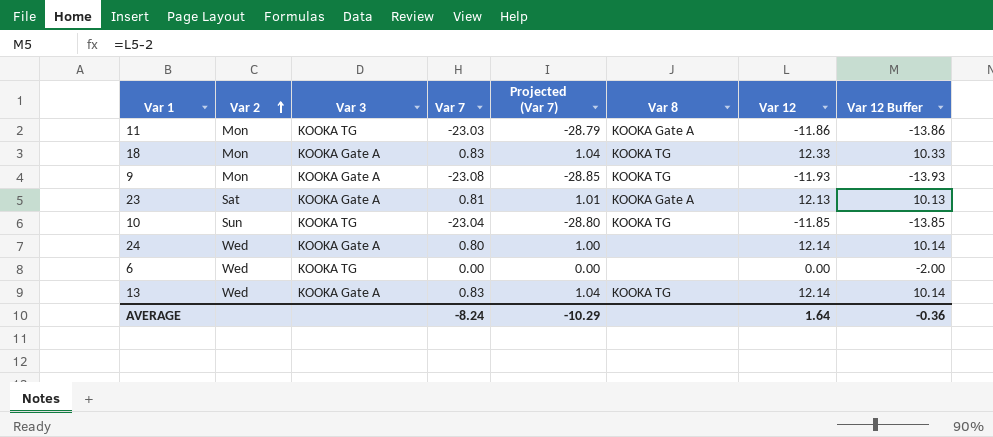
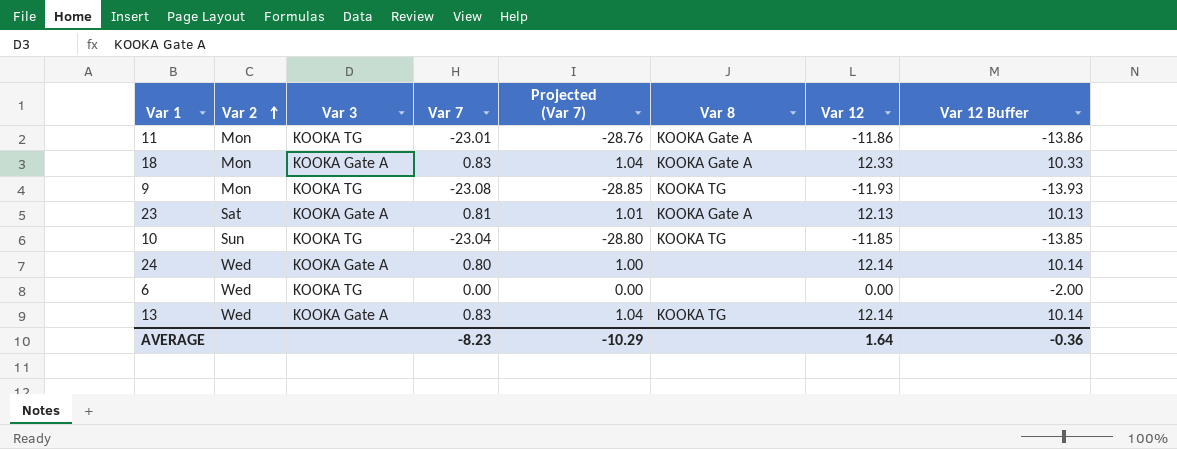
11 | Var 7: -23.03 -> -23.01
11 | Projected (Var 7): -28.79 -> -28.76
18 | Var 8: KOOKA TG -> KOOKA Gate A
9 | Var 3: KOOKA Gate A -> KOOKA TG
AVERAGE | Var 7: -8.24 -> -8.23

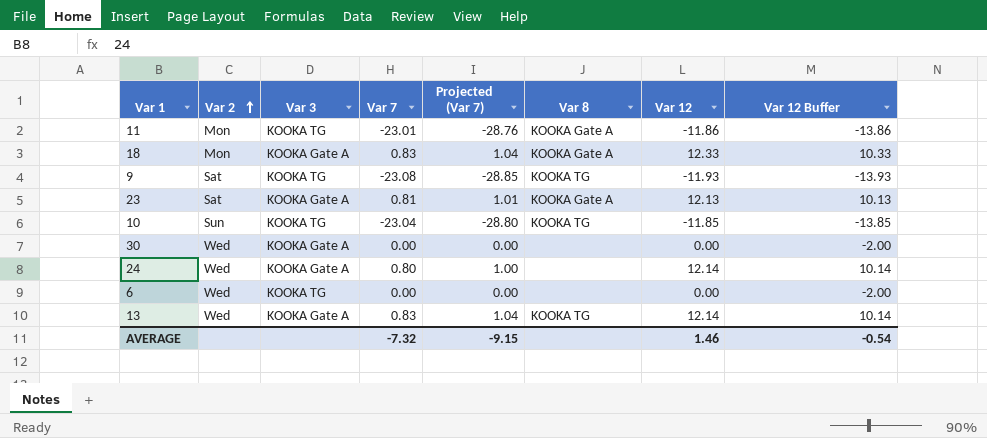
9 | Var 2: Mon -> Sat
row 30: none -> Wed | KOOKA Gate A | 0.00 | 0.00 | none | 0.00 | -2.00
AVERAGE | Var 7: -8.23 -> -7.32
AVERAGE | Projected (Var 7): -10.29 -> -9.15
AVERAGE | Var 12: 1.64 -> 1.46
AVERAGE | Var 12 Buffer: -0.36 -> -0.54

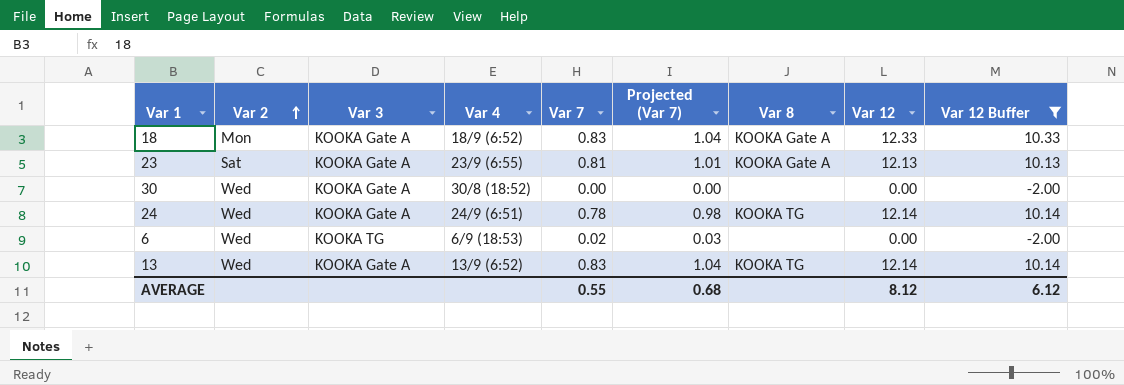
filter: none -> Var 12 Buffer >= -2.00
column Var 4 | position: none -> 4
24 | Var 7: 0.80 -> 0.78
24 | Projected (Var 7): 1.00 -> 0.98
24 | Var 8: none -> KOOKA TG
6 | Var 7: 0.00 -> 0.02
6 | Projected (Var 7): 0.00 -> 0.03
AVERAGE | Var 7: -7.32 -> 0.55
AVERAGE | Projected (Var 7): -9.15 -> 0.68
AVERAGE | Var 12: 1.46 -> 8.12
AVERAGE | Var 12 Buffer: -0.54 -> 6.12

